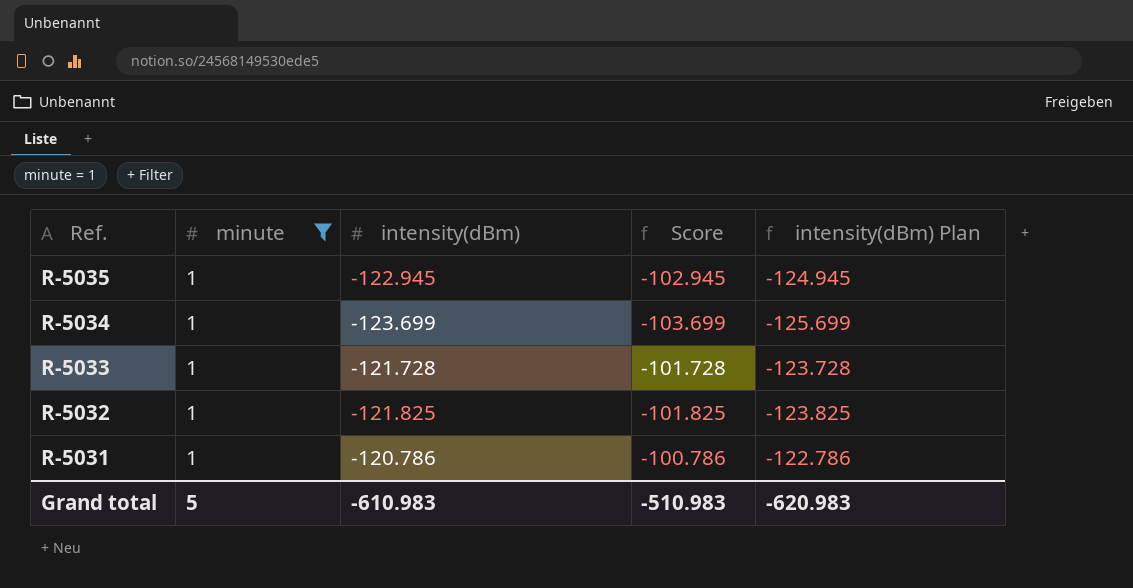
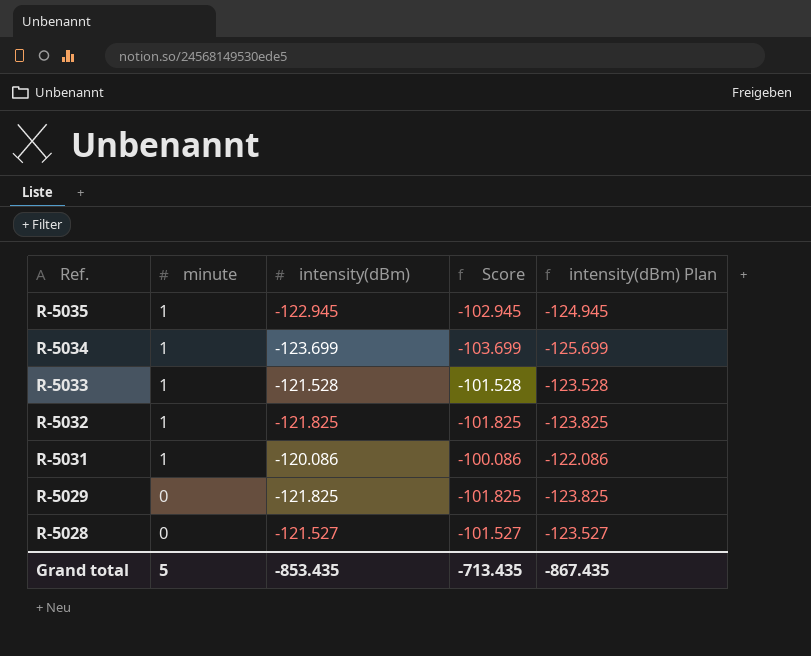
filter: minute = 1 -> none
R-5033 | intensity(dBm): -121.728 -> -121.528
R-5033 | Score: -101.728 -> -101.528
R-5033 | intensity(dBm) Plan: -123.728 -> -123.528
R-5031 | intensity(dBm): -120.786 -> -120.086
R-5031 | Score: -100.786 -> -100.086
R-5031 | intensity(dBm) Plan: -122.786 -> -122.086
Grand total | intensity(dBm): -610.983 -> -853.435
Grand total | Score: -510.983 -> -713.435
Grand total | intensity(dBm) Plan: -620.983 -> -867.435

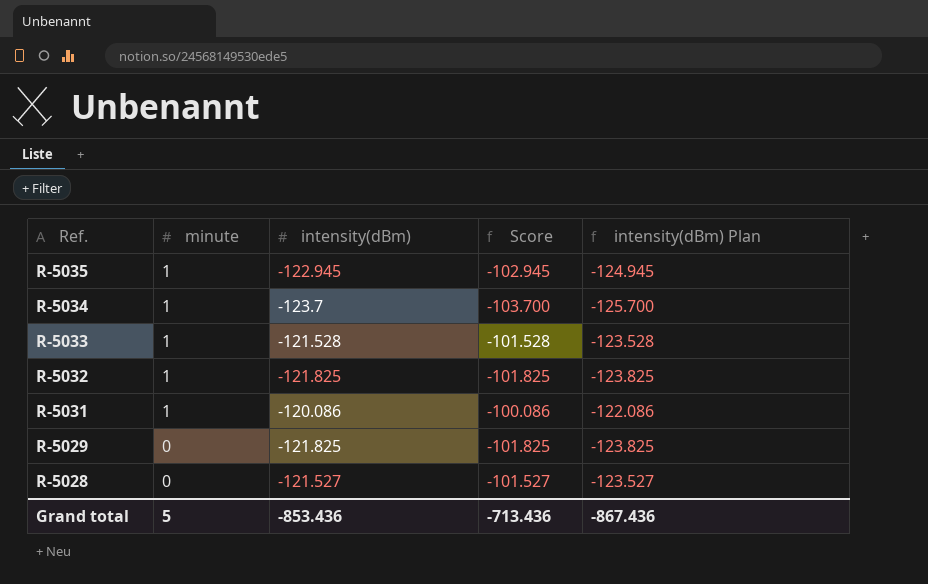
R-5034 | intensity(dBm): -123.699 -> -123.7
R-5034 | Score: -103.699 -> -103.700
R-5034 | intensity(dBm) Plan: -125.699 -> -125.700
Grand total | intensity(dBm): -853.435 -> -853.436
Grand total | Score: -713.435 -> -713.436
Grand total | intensity(dBm) Plan: -867.435 -> -867.436

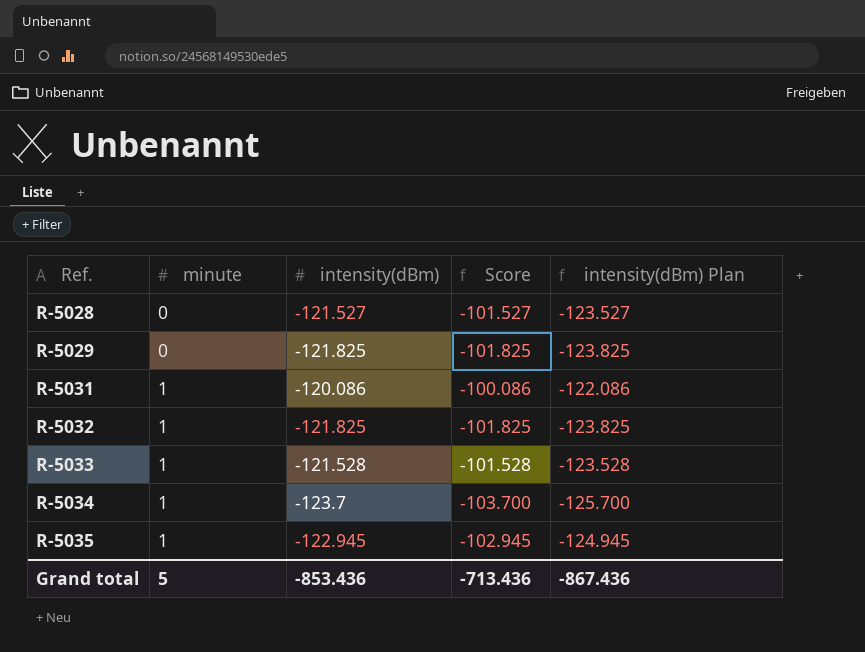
row order: Ref. descending -> Ref. ascending

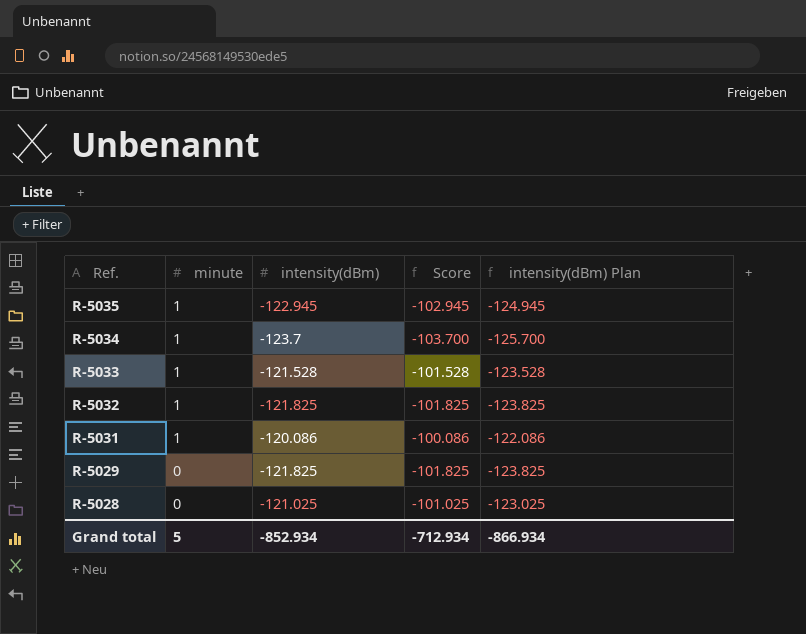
row order: Ref. ascending -> Ref. descending
R-5028 | intensity(dBm): -121.527 -> -121.025
R-5028 | Score: -101.527 -> -101.025
R-5028 | intensity(dBm) Plan: -123.527 -> -123.025
Grand total | intensity(dBm): -853.436 -> -852.934
Grand total | Score: -713.436 -> -712.934
Grand total | intensity(dBm) Plan: -867.436 -> -866.934

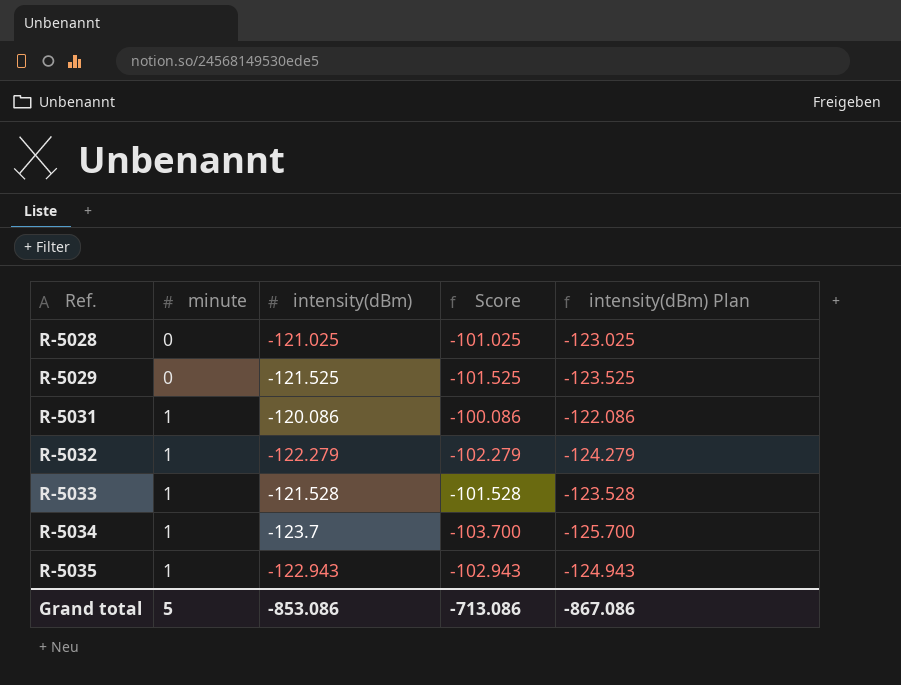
row order: Ref. descending -> Ref. ascending
R-5029 | intensity(dBm): -121.825 -> -121.525
R-5029 | Score: -101.825 -> -101.525
R-5029 | intensity(dBm) Plan: -123.825 -> -123.525
R-5032 | intensity(dBm): -121.825 -> -122.279
R-5032 | Score: -101.825 -> -102.279
R-5032 | intensity(dBm) Plan: -123.825 -> -124.279
R-5035 | intensity(dBm): -122.945 -> -122.943
R-5035 | Score: -102.945 -> -102.943
R-5035 | intensity(dBm) Plan: -124.945 -> -124.943
Grand total | intensity(dBm): -852.934 -> -853.086
Grand total | Score: -712.934 -> -713.086
Grand total | intensity(dBm) Plan: -866.934 -> -867.086

